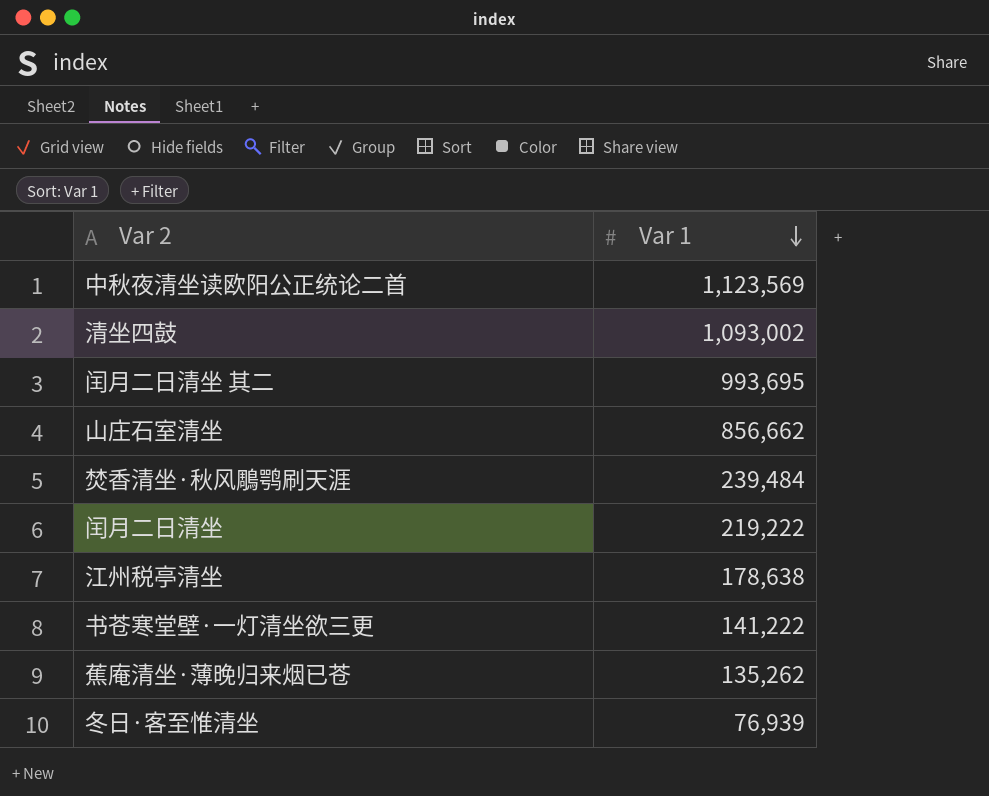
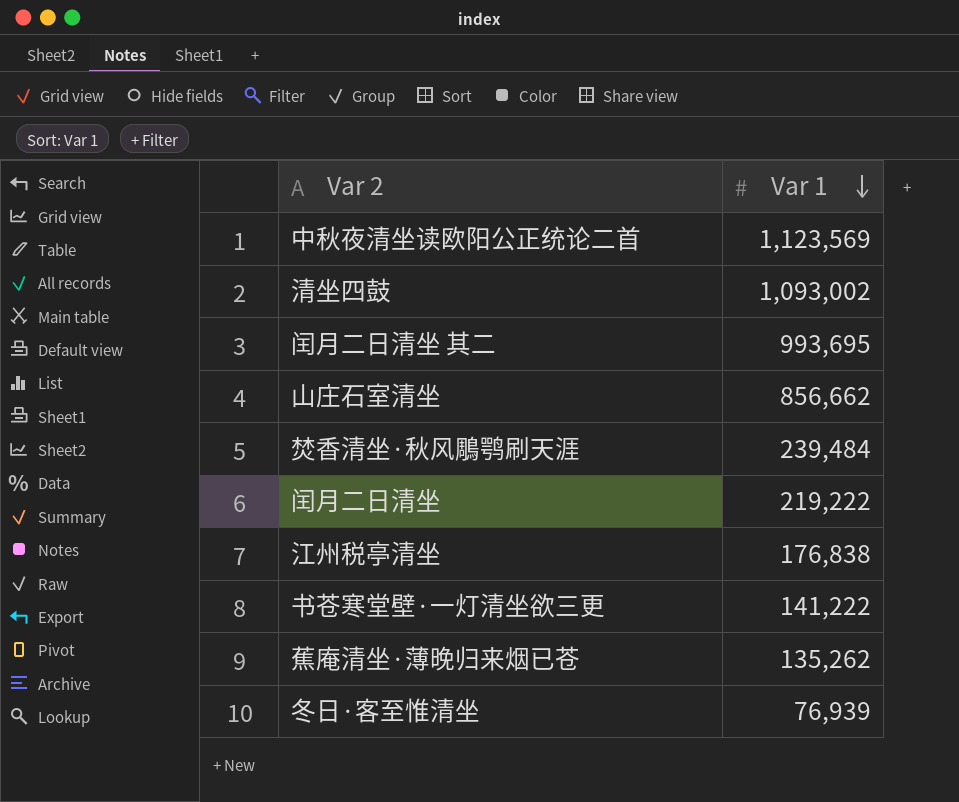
江州税亭清坐 | Var 1: 178,638 -> 176,838

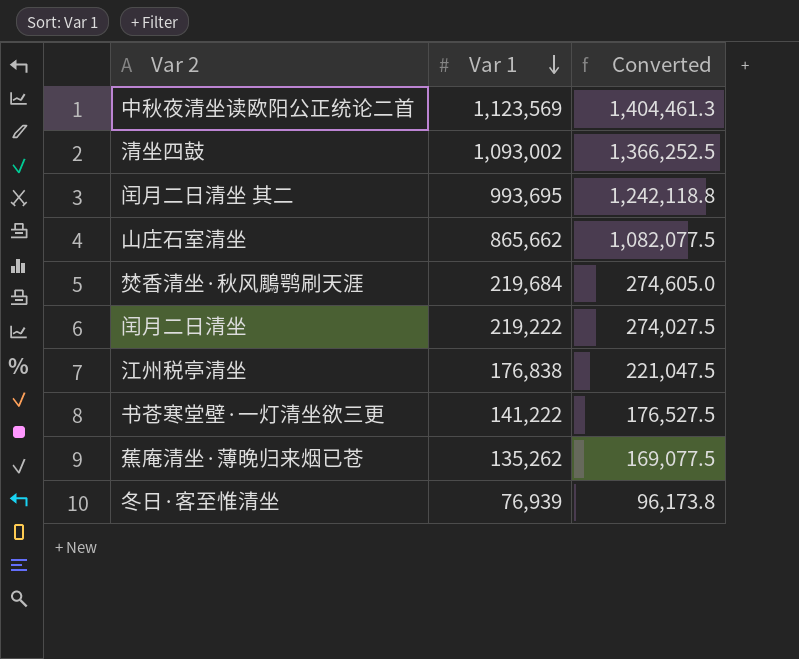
column Converted | formula: none -> [Var 1] * 1.25
山庄石室清坐 | Var 1: 856,662 -> 865,662
焚香清坐·秋风鵰鹗刷天涯 | Var 1: 239,484 -> 219,684

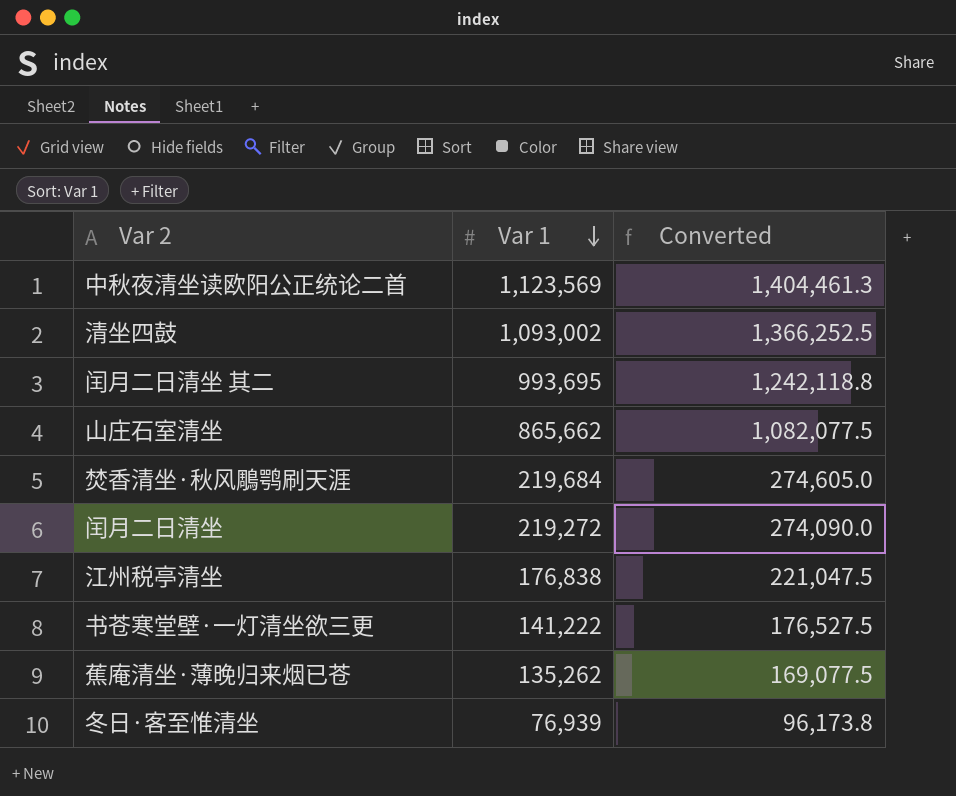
闰月二日清坐 | Var 1: 219,222 -> 219,272
闰月二日清坐 | Converted: 274,027.5 -> 274,090.0

